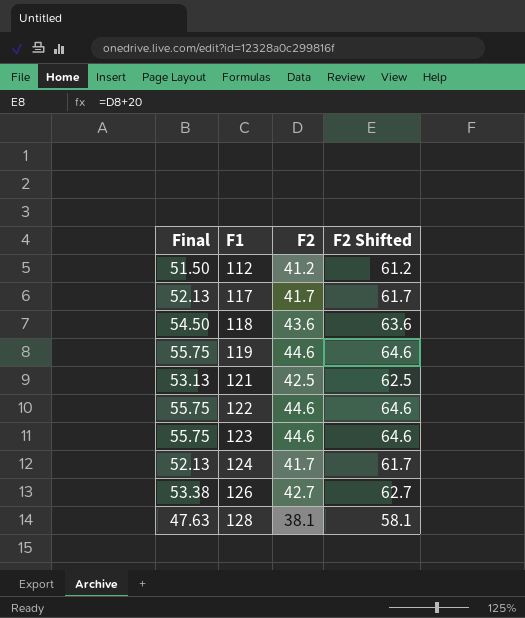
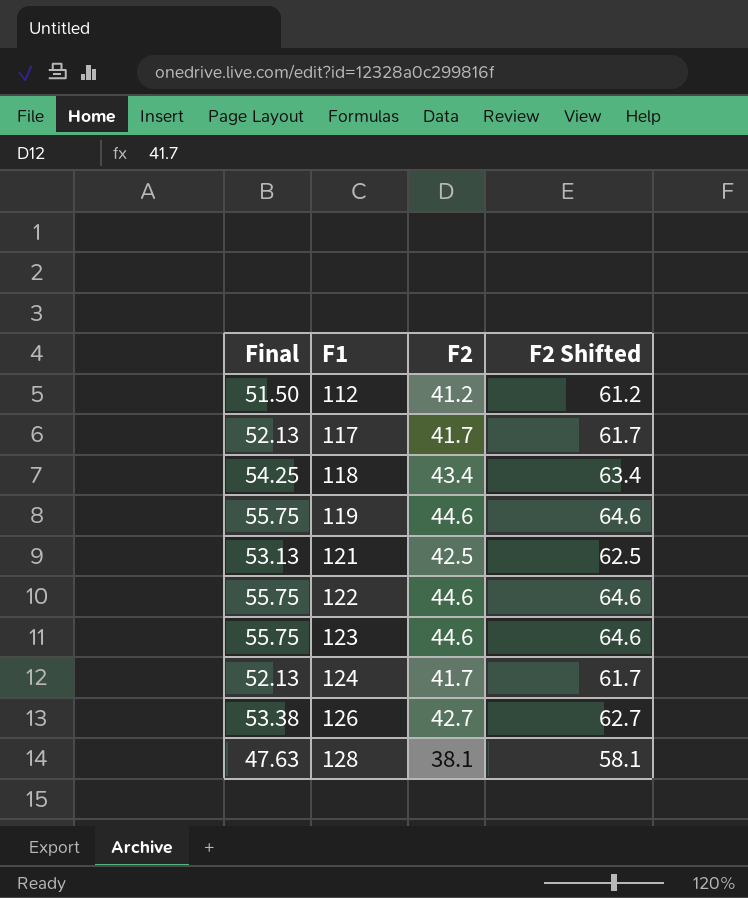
118 | Final: 54.50 -> 54.25
118 | F2: 43.6 -> 43.4
118 | F2 Shifted: 63.6 -> 63.4

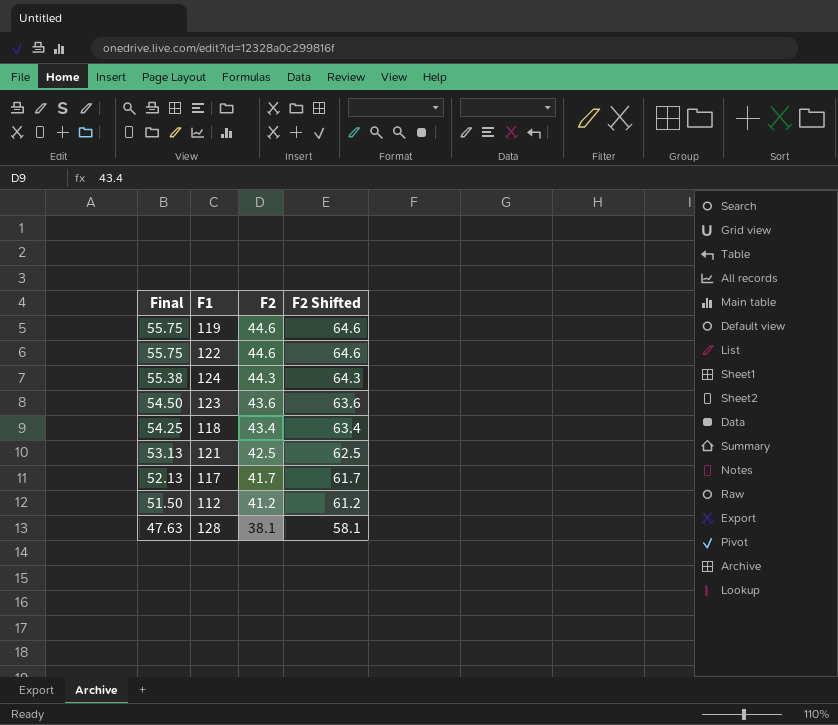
row order: F1 ascending -> Final descending
row 126: 53.38 | 42.7 | 62.7 -> none
124 | Final: 52.13 -> 55.38
124 | F2: 41.7 -> 44.3
124 | F2 Shifted: 61.7 -> 64.3
123 | Final: 55.75 -> 54.50
123 | F2: 44.6 -> 43.6
123 | F2 Shifted: 64.6 -> 63.6

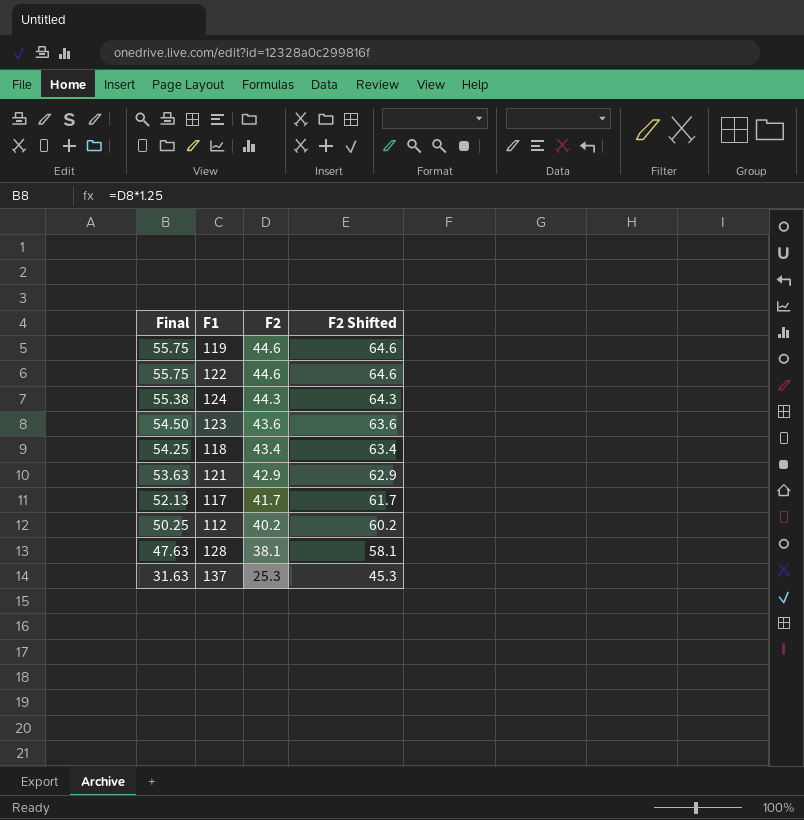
121 | Final: 53.13 -> 53.63
121 | F2: 42.5 -> 42.9
121 | F2 Shifted: 62.5 -> 62.9
112 | Final: 51.50 -> 50.25
112 | F2: 41.2 -> 40.2
112 | F2 Shifted: 61.2 -> 60.2
row 137: none -> 31.63 | 25.3 | 45.3

